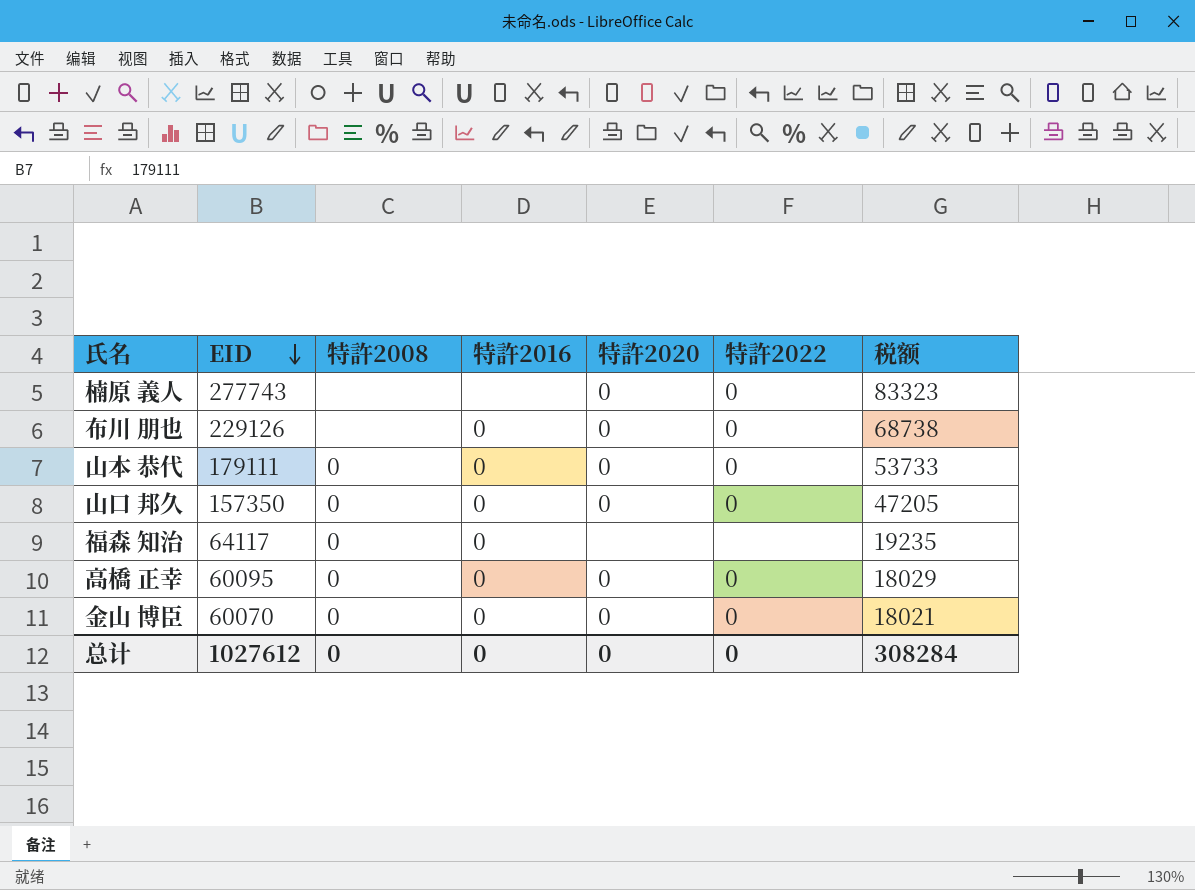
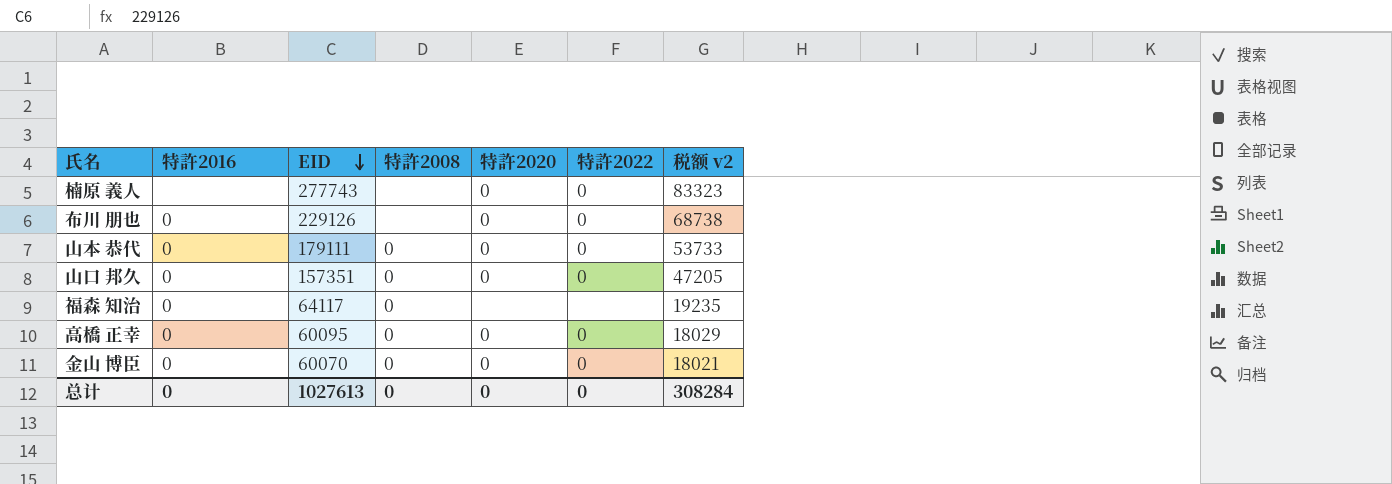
column 特許2016 | position: 4 -> 2
column name: 税额 -> 税额 v2
山口 邦久 | EID: 157350 -> 157351
总计 | EID: 1027612 -> 1027613

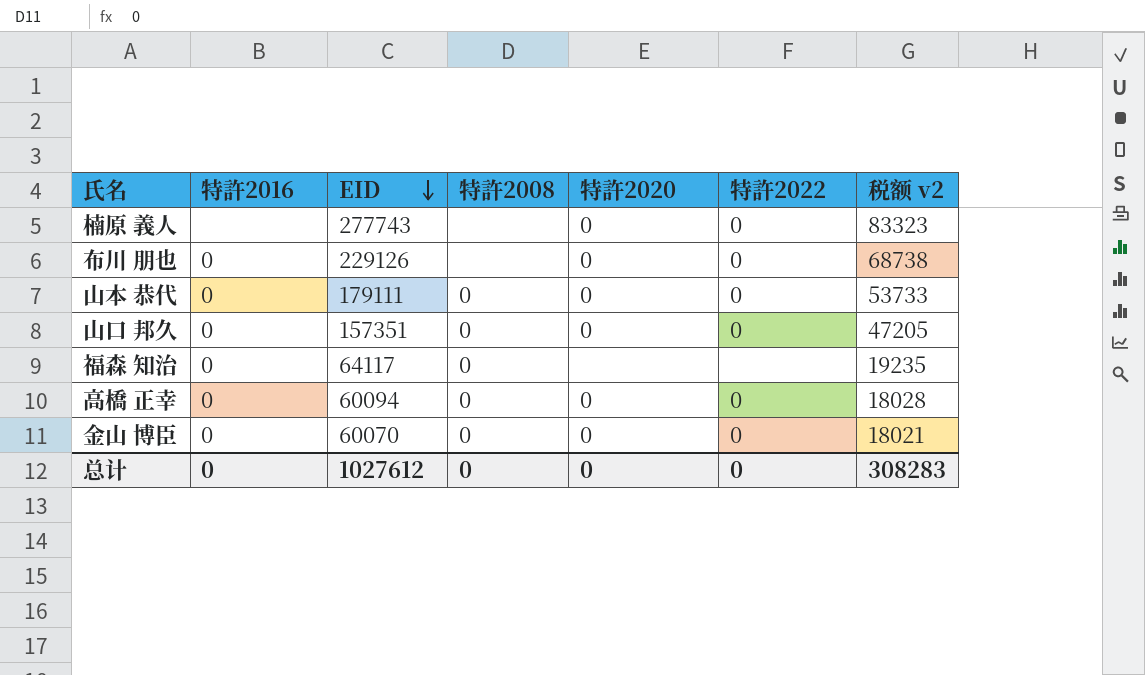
高橋 正幸 | EID: 60095 -> 60094
高橋 正幸 | 税额 v2: 18029 -> 18028
总计 | EID: 1027613 -> 1027612
总计 | 税额 v2: 308284 -> 308283

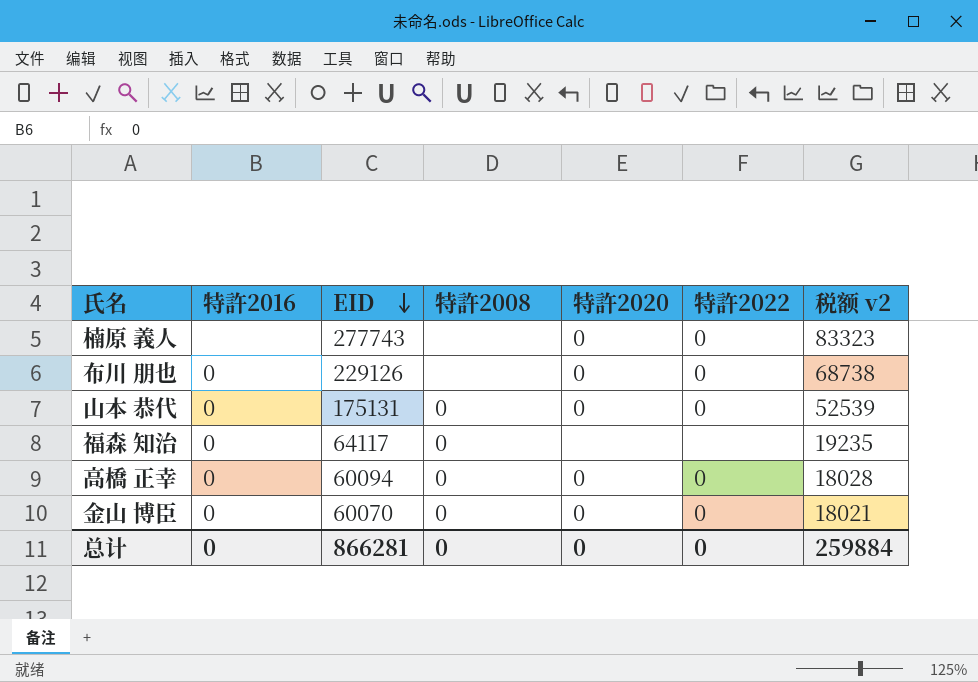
row 山口 邦久: 0 | 157351 | 0 | 0 | 0 | 47205 -> none
山本 恭代 | EID: 179111 -> 175131
山本 恭代 | 税额 v2: 53733 -> 52539
总计 | EID: 1027612 -> 866281
总计 | 税额 v2: 308283 -> 259884

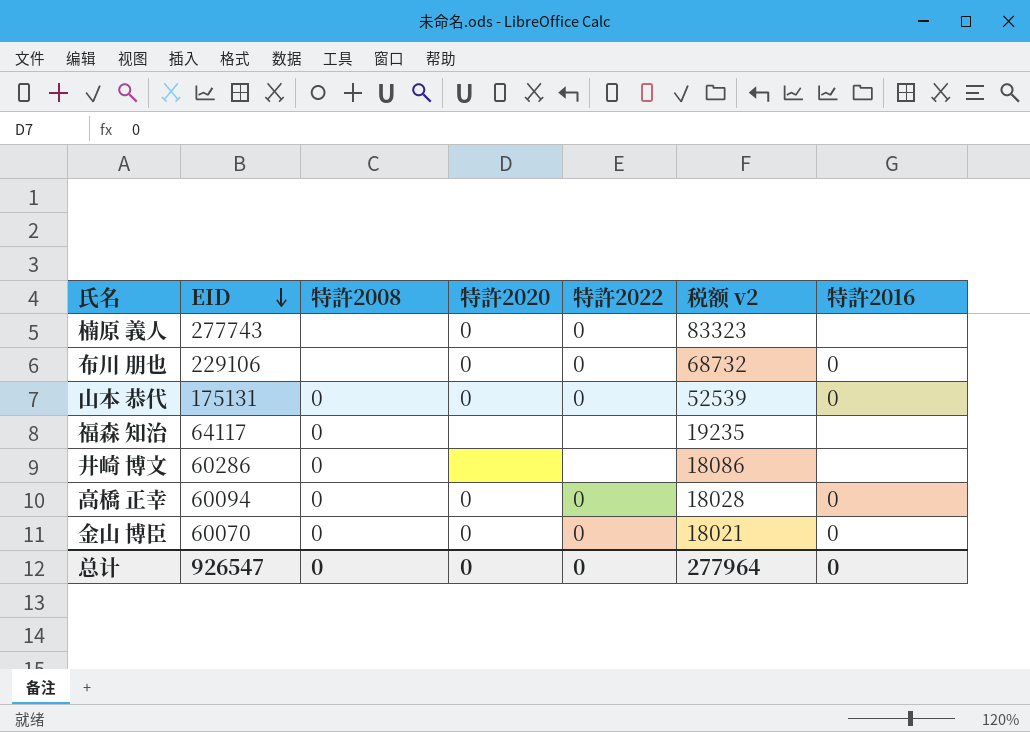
column 特許2016 | position: 2 -> 7
布川 朋也 | EID: 229126 -> 229106
布川 朋也 | 税额 v2: 68738 -> 68732
福森 知治 | 特許2016: 0 -> none
row 井崎 博文: none -> 60286 | 0 | none | none | 18086 | none
总计 | EID: 866281 -> 926547
总计 | 税额 v2: 259884 -> 277964

